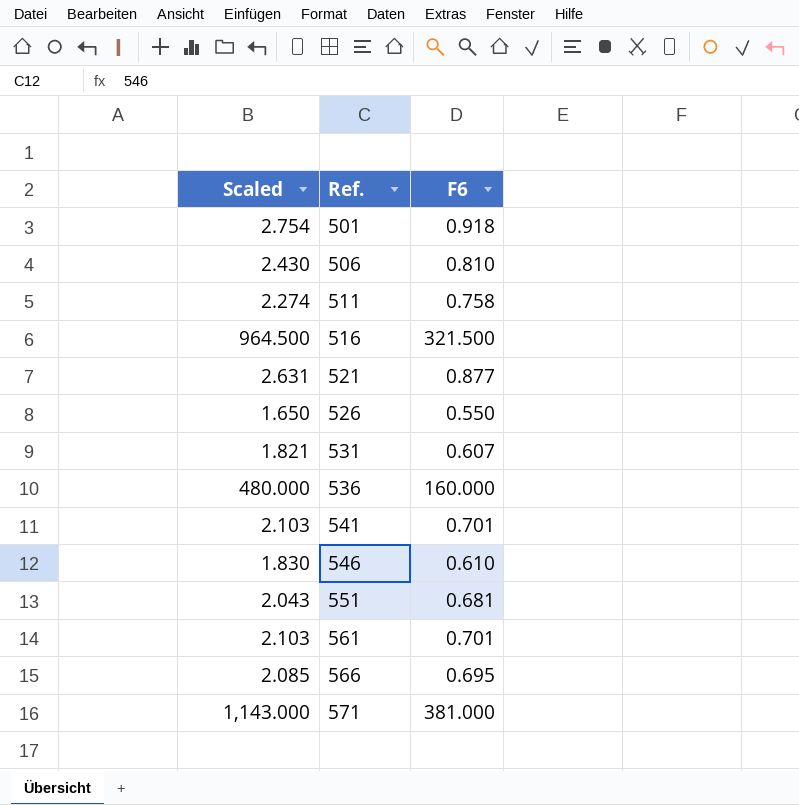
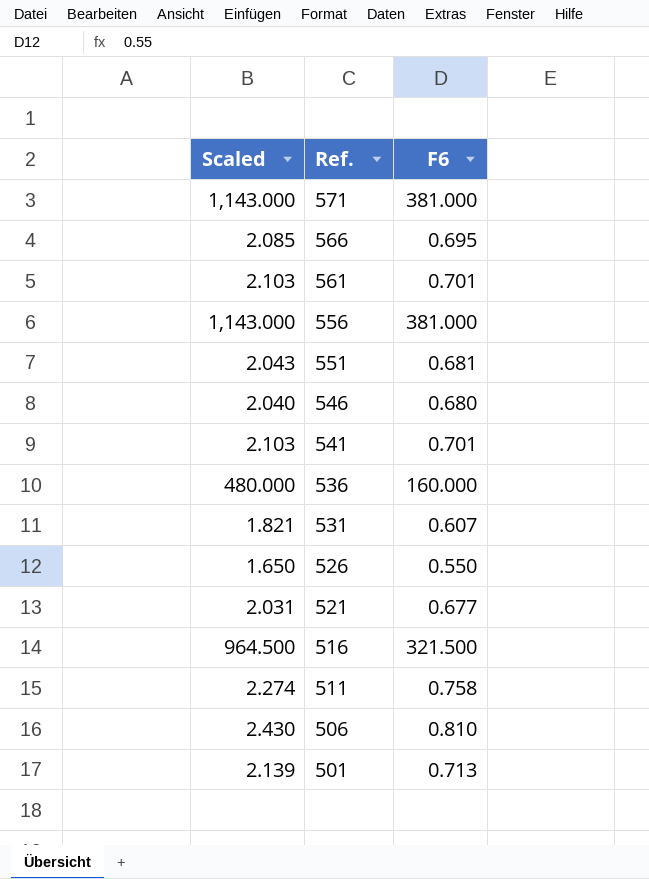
row order: Ref. ascending -> Ref. descending
row 556: none -> 1,143.000 | 381.000
546 | Scaled: 1.830 -> 2.040
546 | F6: 0.610 -> 0.680
521 | Scaled: 2.631 -> 2.031
521 | F6: 0.877 -> 0.677
501 | Scaled: 2.754 -> 2.139
501 | F6: 0.918 -> 0.713

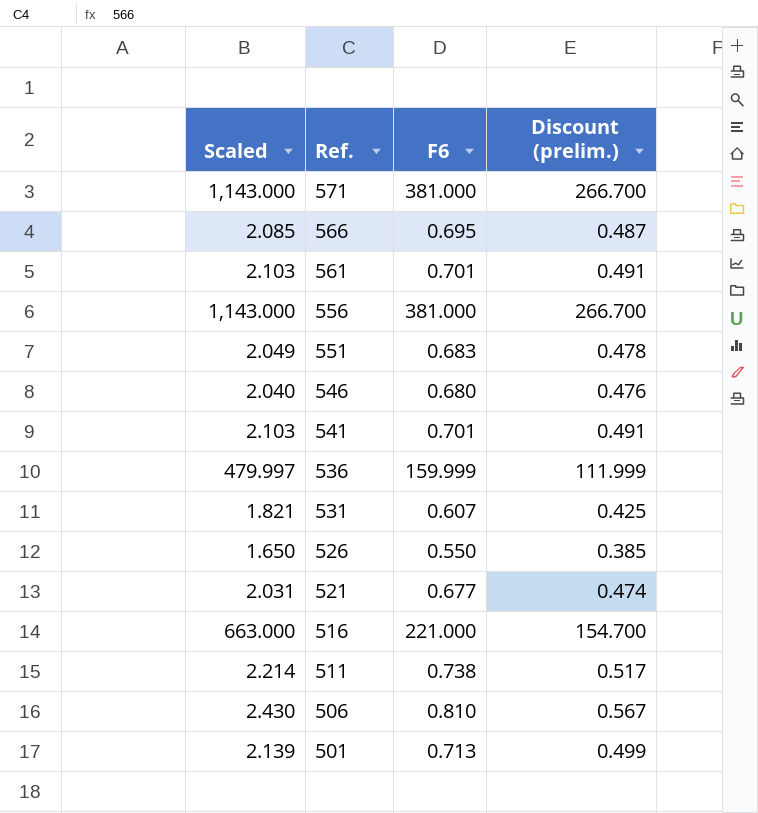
column Discount (prelim.) | formula: none -> [F6] * 0.7
551 | Scaled: 2.043 -> 2.049
551 | F6: 0.681 -> 0.683
536 | Scaled: 480.000 -> 479.997
536 | F6: 160.000 -> 159.999
516 | Scaled: 964.500 -> 663.000
516 | F6: 321.500 -> 221.000
511 | Scaled: 2.274 -> 2.214
511 | F6: 0.758 -> 0.738

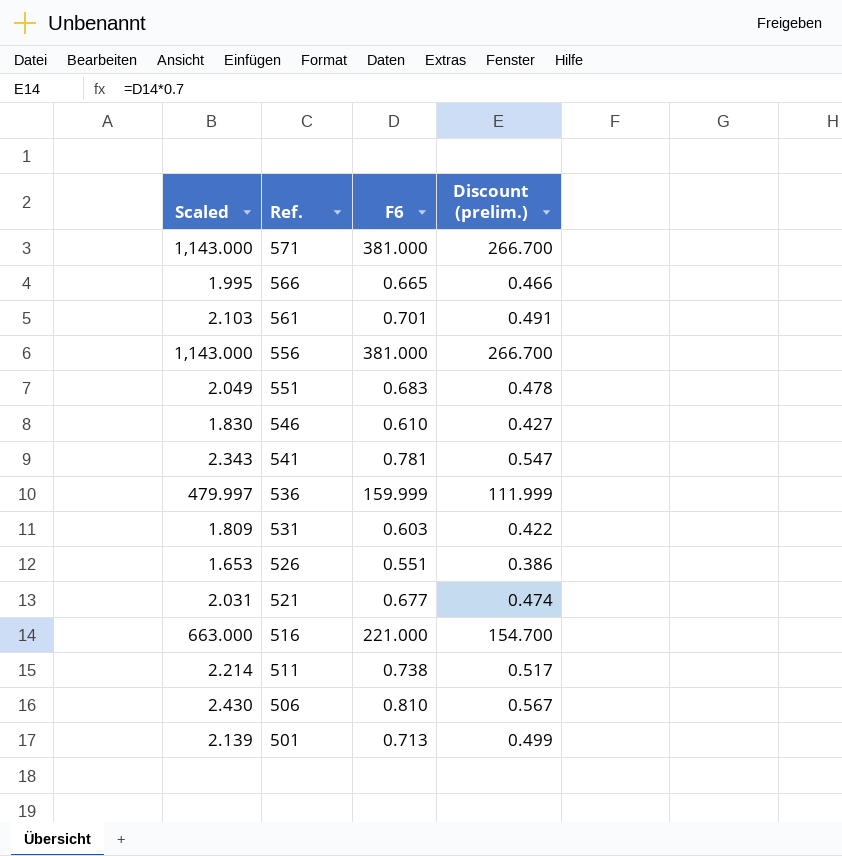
566 | Scaled: 2.085 -> 1.995
566 | F6: 0.695 -> 0.665
566 | Discount (prelim.): 0.487 -> 0.466
546 | Scaled: 2.040 -> 1.830
546 | F6: 0.680 -> 0.610
546 | Discount (prelim.): 0.476 -> 0.427
541 | Scaled: 2.103 -> 2.343
541 | F6: 0.701 -> 0.781
541 | Discount (prelim.): 0.491 -> 0.547
531 | Scaled: 1.821 -> 1.809
531 | F6: 0.607 -> 0.603
531 | Discount (prelim.): 0.425 -> 0.422
526 | Scaled: 1.650 -> 1.653
526 | F6: 0.550 -> 0.551
526 | Discount (prelim.): 0.385 -> 0.386

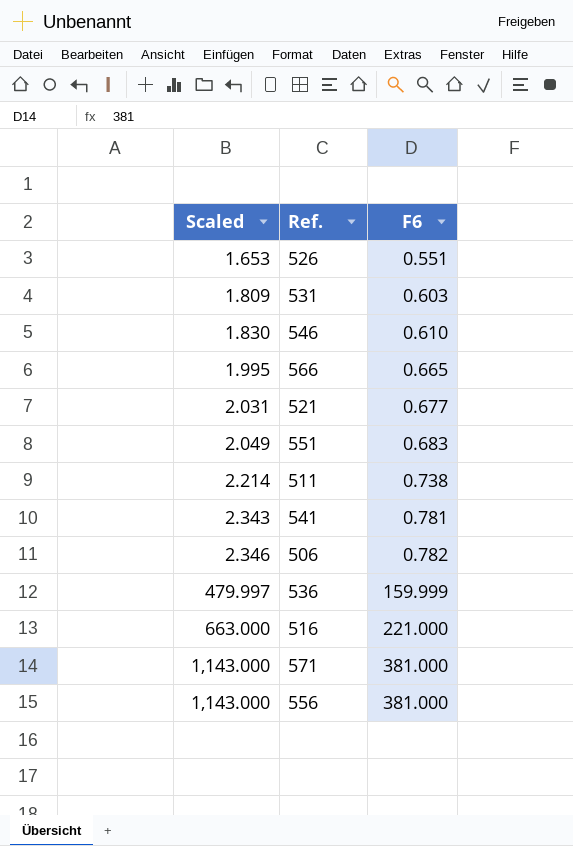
row order: Ref. descending -> Scaled ascending
column Discount (prelim.) | formula: [F6] * 0.7 -> none
row 561: 2.103 | 0.701 | 0.491 -> none
row 501: 2.139 | 0.713 | 0.499 -> none
506 | Scaled: 2.430 -> 2.346
506 | F6: 0.810 -> 0.782

